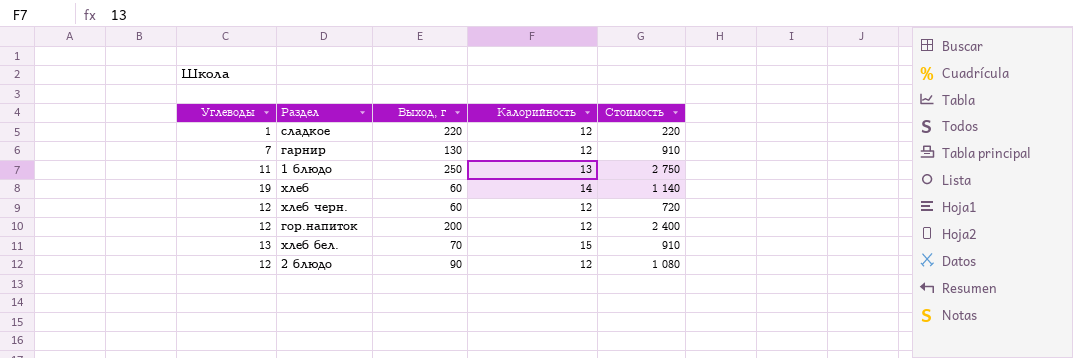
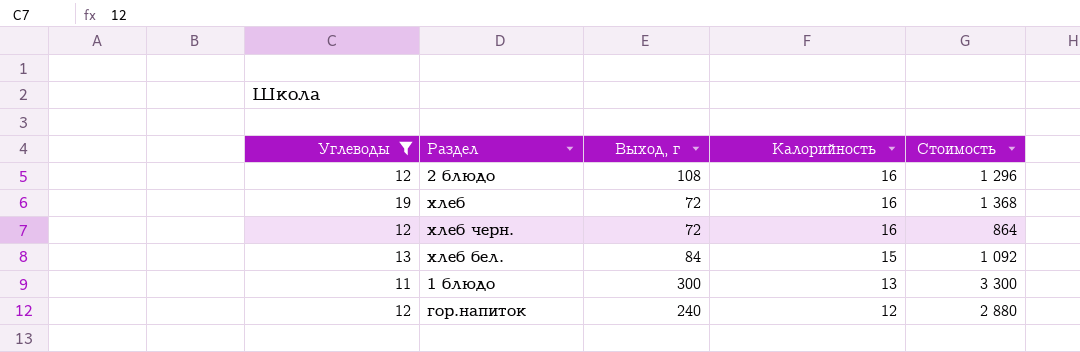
filter: none -> Углеводы >= 11
row order: none -> Калорийность descending
2 блюдо | Выход, г: 90 -> 108
2 блюдо | Калорийность: 12 -> 16
2 блюдо | Стоимость: 1 080 -> 1 296
хлеб | Выход, г: 60 -> 72
хлеб | Калорийность: 14 -> 16
хлеб | Стоимость: 1 140 -> 1 368
хлеб черн. | Выход, г: 60 -> 72
хлеб черн. | Калорийность: 12 -> 16
хлеб черн. | Стоимость: 720 -> 864
хлеб бел. | Выход, г: 70 -> 84
хлеб бел. | Стоимость: 910 -> 1 092
1 блюдо | Выход, г: 250 -> 300
1 блюдо | Стоимость: 2 750 -> 3 300
гор.напиток | Выход, г: 200 -> 240
гор.напиток | Стоимость: 2 400 -> 2 880

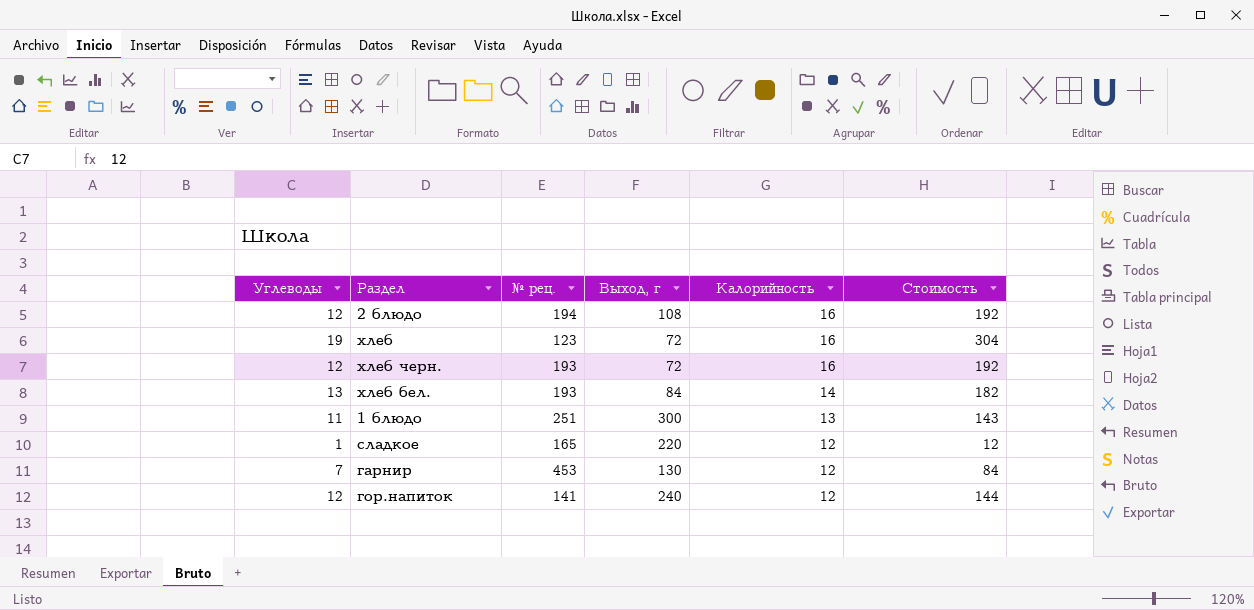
filter: Углеводы >= 11 -> none
column № рец. | position: none -> 3
column Стоимость | formula: [Углеводы] * [Выход, г] -> [Углеводы] * [Калорийность]
хлеб бел. | Калорийность: 15 -> 14

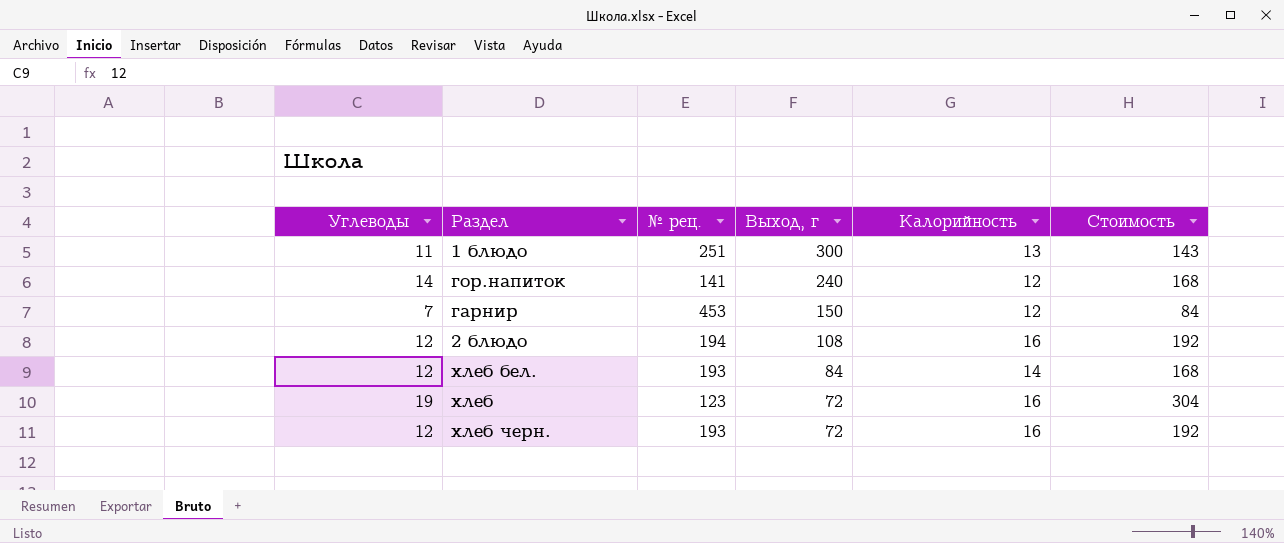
row order: Калорийность descending -> Выход, г descending
row сладкое: 1 | 165 | 220 | 12 | 12 -> none
гор.напиток | Углеводы: 12 -> 14
гор.напиток | Стоимость: 144 -> 168
гарнир | Выход, г: 130 -> 150
хлеб бел. | Углеводы: 13 -> 12
хлеб бел. | Стоимость: 182 -> 168

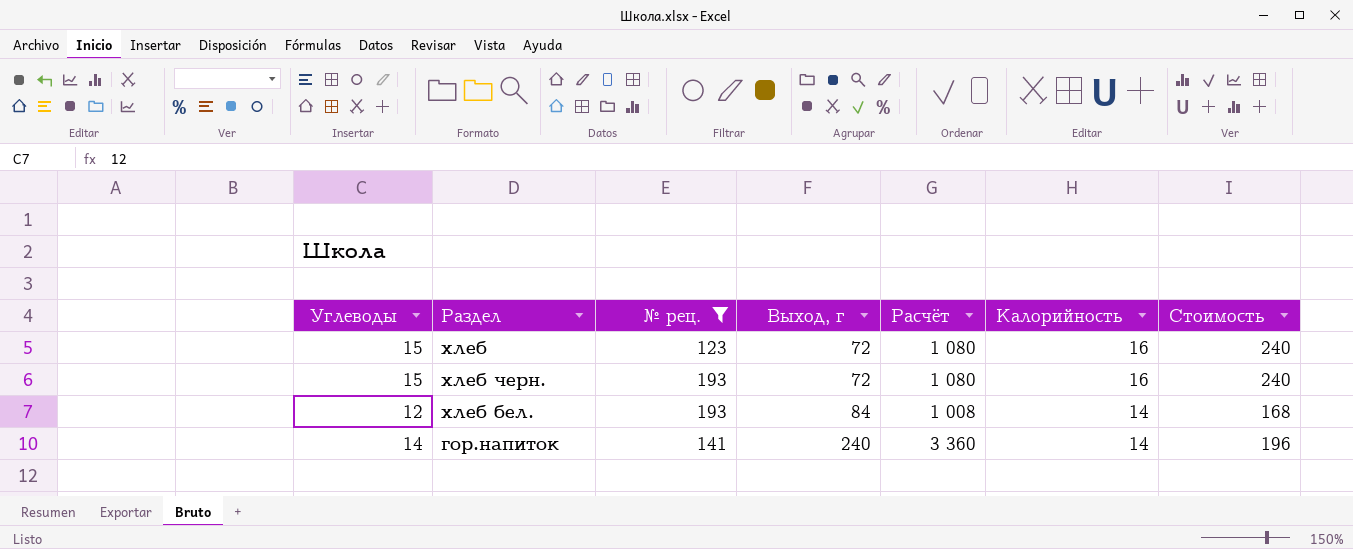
filter: none -> № рец. <= 193
row order: Выход, г descending -> Выход, г ascending
column Расчёт | formula: none -> [Углеводы] * [Выход, г]
хлеб | Углеводы: 19 -> 15
хлеб | Стоимость: 304 -> 240
хлеб черн. | Углеводы: 12 -> 15
хлеб черн. | Стоимость: 192 -> 240
гор.напиток | Калорийность: 12 -> 14
гор.напиток | Стоимость: 168 -> 196

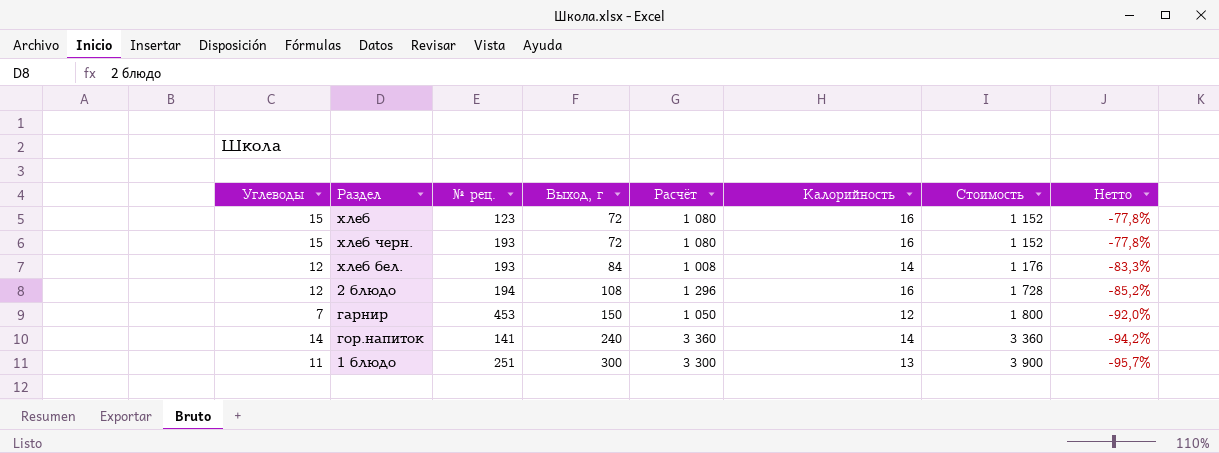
filter: № рец. <= 193 -> none
column Стоимость | formula: [Углеводы] * [Калорийность] -> [Выход, г] * [Калорийность]
column Нетто | formula: none -> ([Калорийность] - [Выход, г]) / [Выход, г]

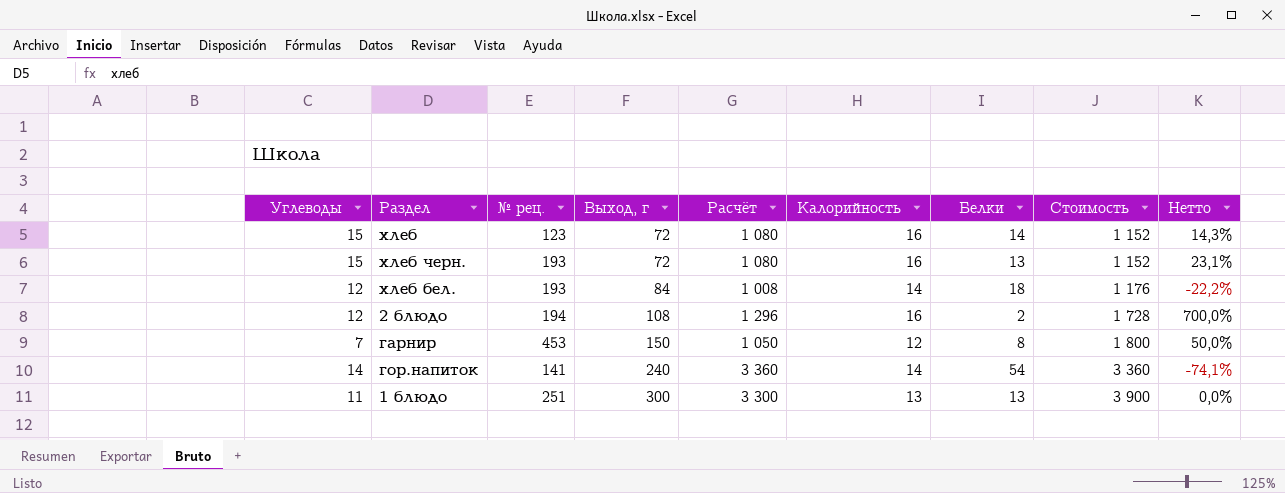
column Белки | position: none -> 7
column Нетто | formula: ([Калорийность] - [Выход, г]) / [Выход, г] -> ([Калорийность] - [Белки]) / [Белки]

